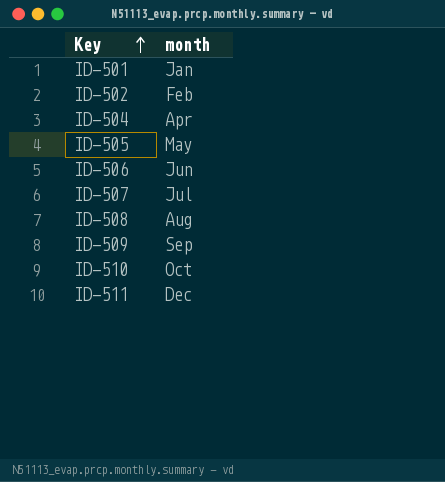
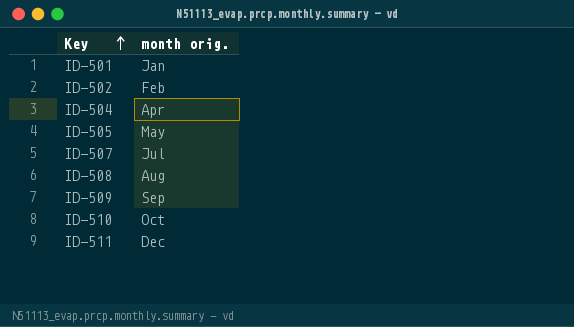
column name: month -> month orig.
row ID-506: Jun -> none

